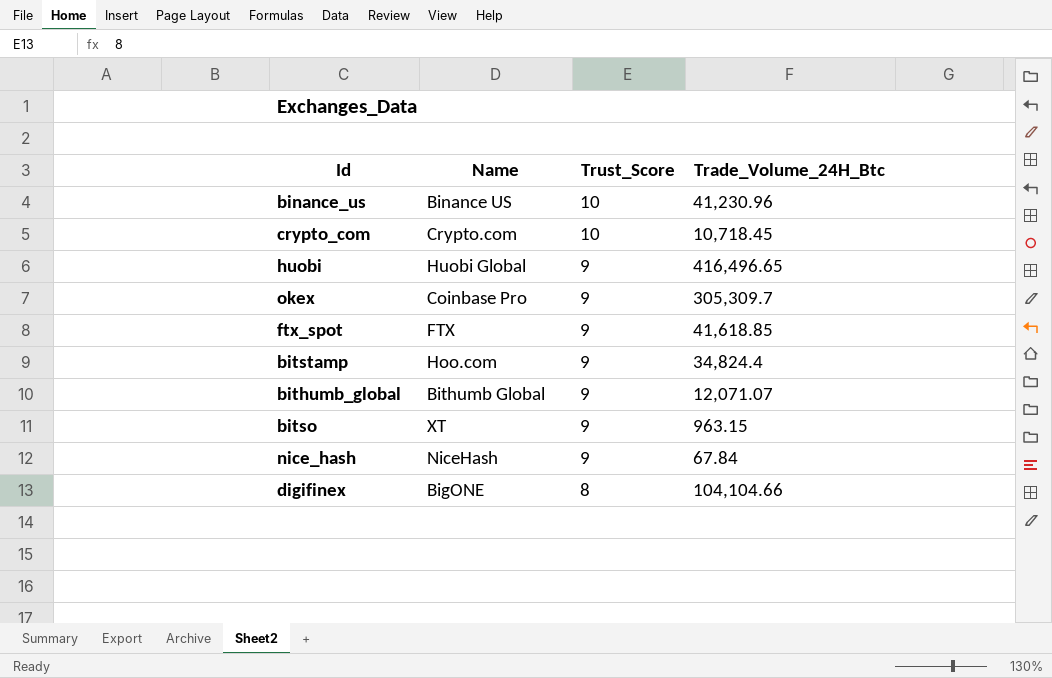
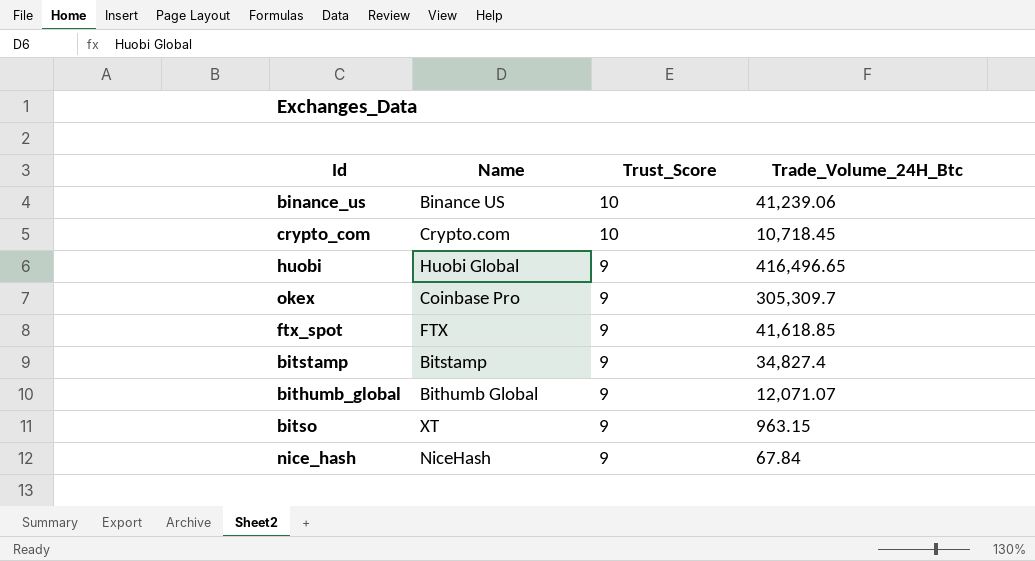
row digifinex: BigONE | 8 | 104,104.66 -> none
binance_us | Trade_Volume_24H_Btc: 41,230.96 -> 41,239.06
bitstamp | Name: Hoo.com -> Bitstamp
bitstamp | Trade_Volume_24H_Btc: 34,824.4 -> 34,827.4

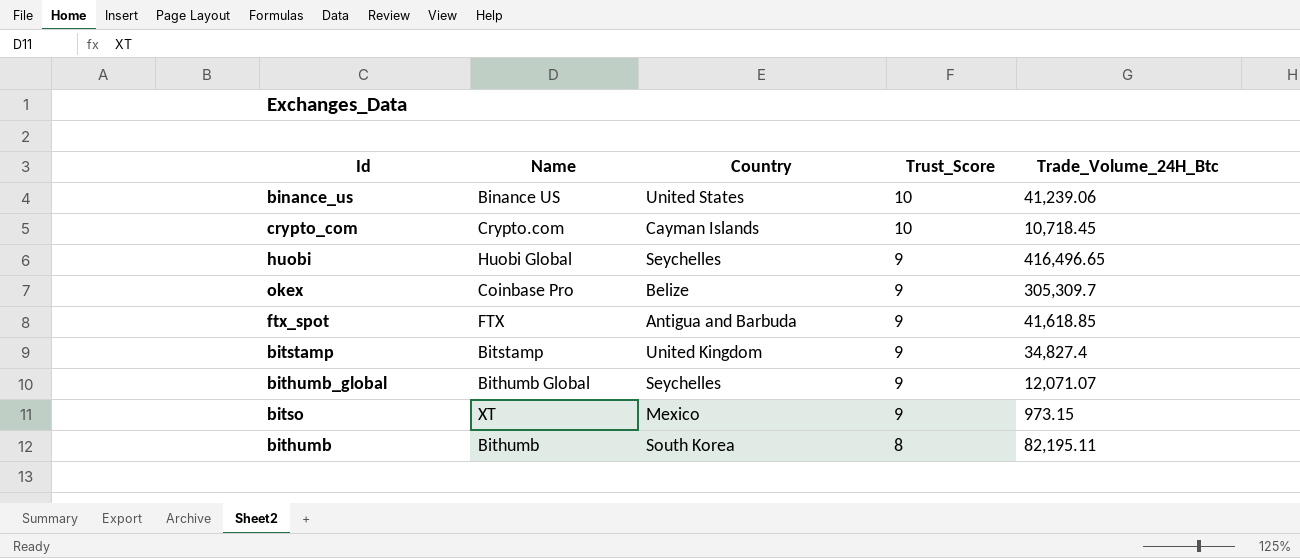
column Country | position: none -> 3
row nice_hash: NiceHash | 9 | 67.84 -> none
bitso | Trade_Volume_24H_Btc: 963.15 -> 973.15
row bithumb: none -> Bithumb | South Korea | 8 | 82,195.11

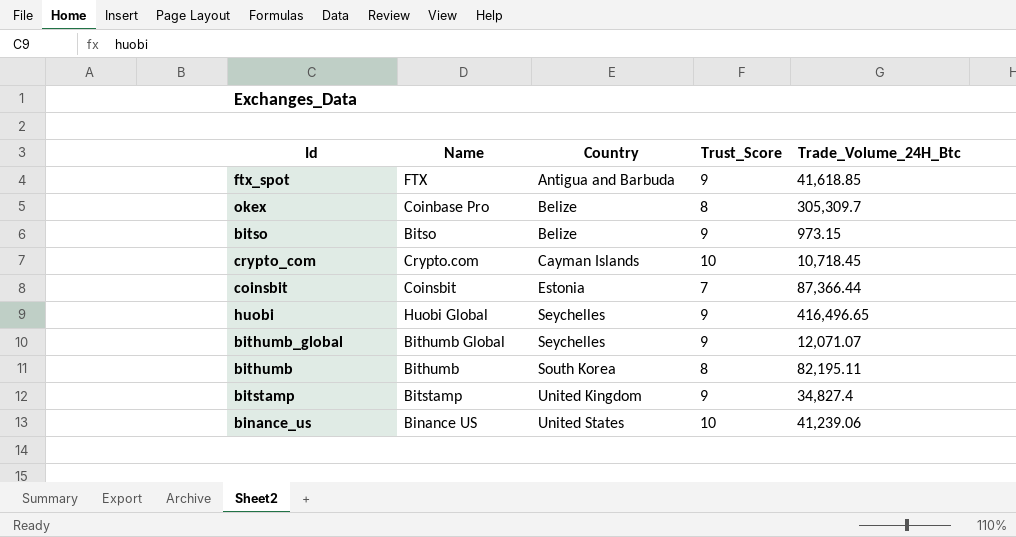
row order: Trust_Score descending -> Country ascending
okex | Trust_Score: 9 -> 8
bitso | Name: XT -> Bitso
bitso | Country: Mexico -> Belize
row coinsbit: none -> Coinsbit | Estonia | 7 | 87,366.44

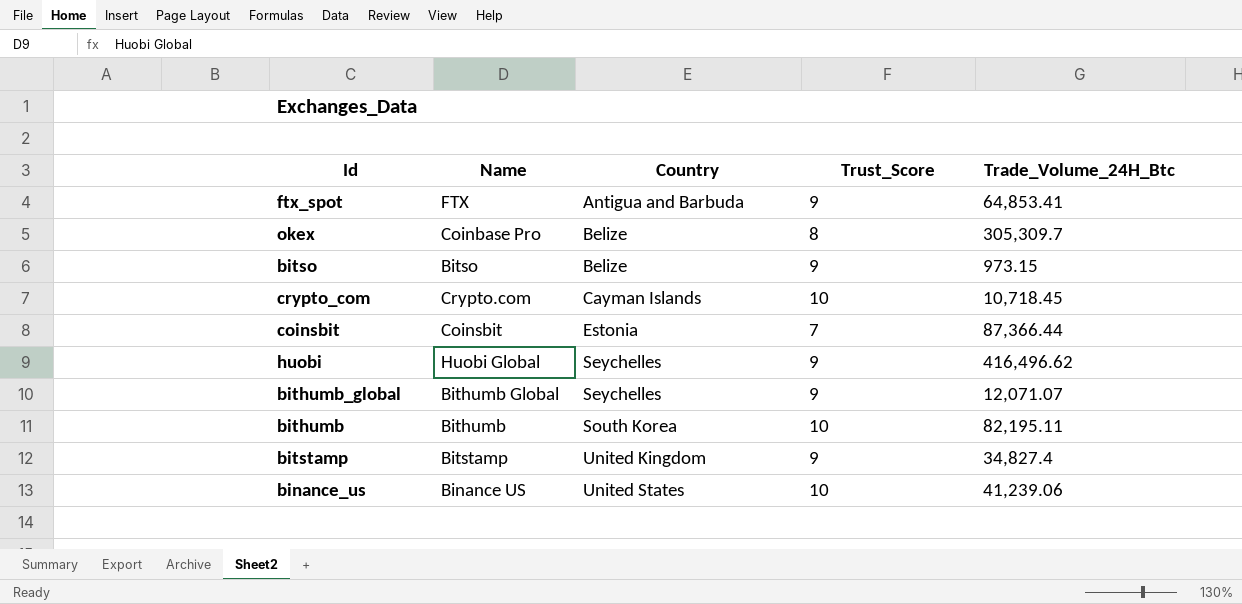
ftx_spot | Trade_Volume_24H_Btc: 41,618.85 -> 64,853.41
huobi | Trade_Volume_24H_Btc: 416,496.65 -> 416,496.62
bithumb | Trust_Score: 8 -> 10

